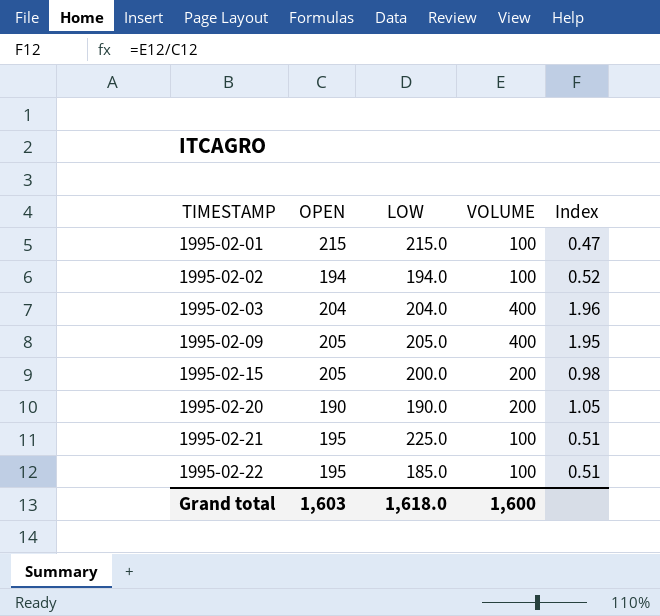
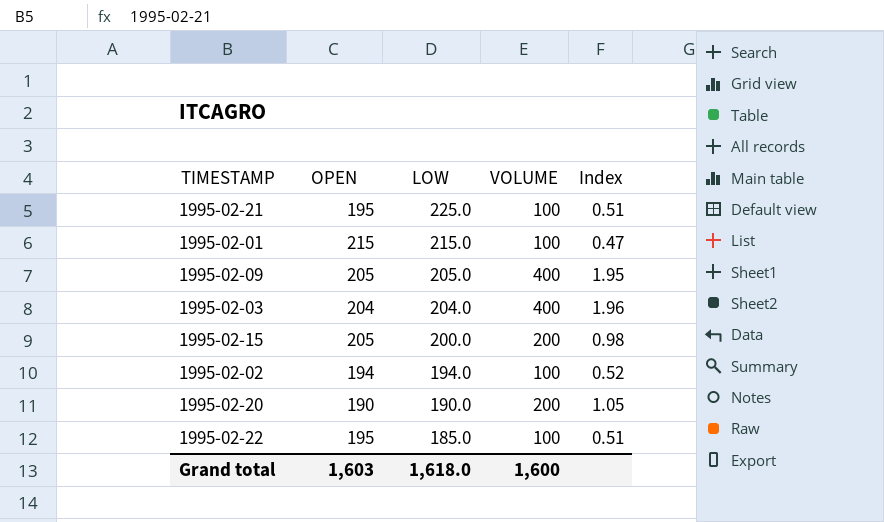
row order: TIMESTAMP ascending -> LOW descending

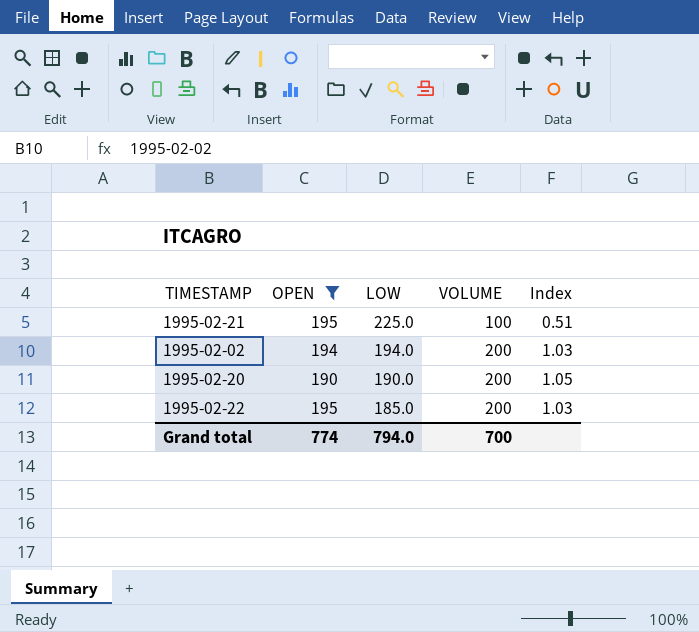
filter: none -> OPEN <= 195
1995-02-02 | VOLUME: 100 -> 200
1995-02-02 | Index: 0.52 -> 1.03
1995-02-22 | VOLUME: 100 -> 200
1995-02-22 | Index: 0.51 -> 1.03
Grand total | OPEN: 1,603 -> 774
Grand total | LOW: 1,618.0 -> 794.0
Grand total | VOLUME: 1,600 -> 700

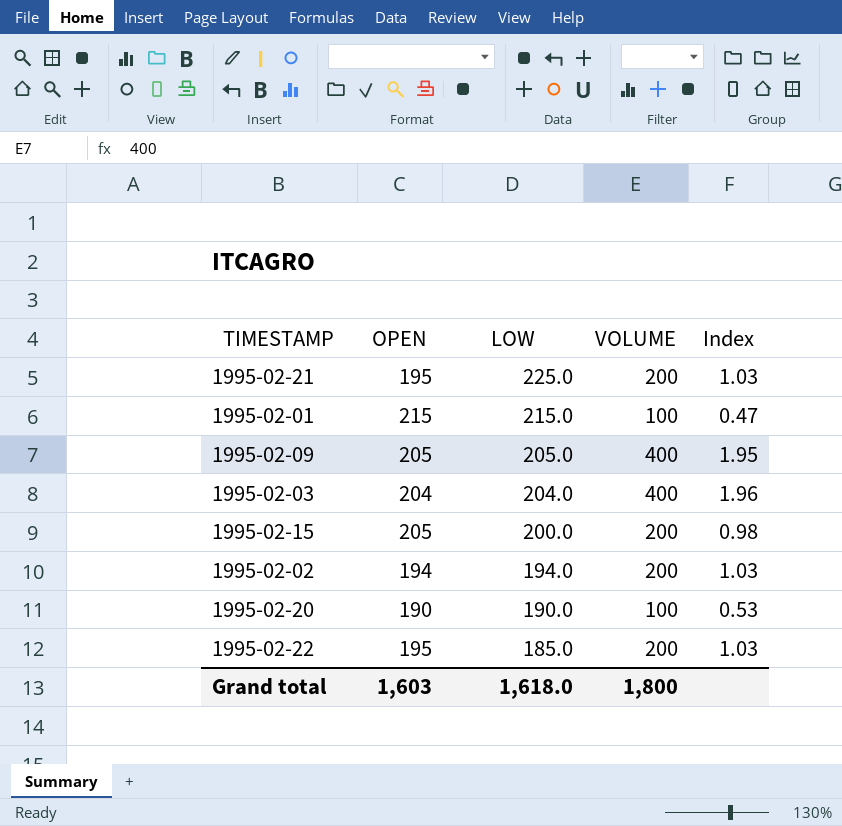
filter: OPEN <= 195 -> none
1995-02-21 | VOLUME: 100 -> 200
1995-02-21 | Index: 0.51 -> 1.03
1995-02-20 | VOLUME: 200 -> 100
1995-02-20 | Index: 1.05 -> 0.53
Grand total | OPEN: 774 -> 1,603
Grand total | LOW: 794.0 -> 1,618.0
Grand total | VOLUME: 700 -> 1,800

